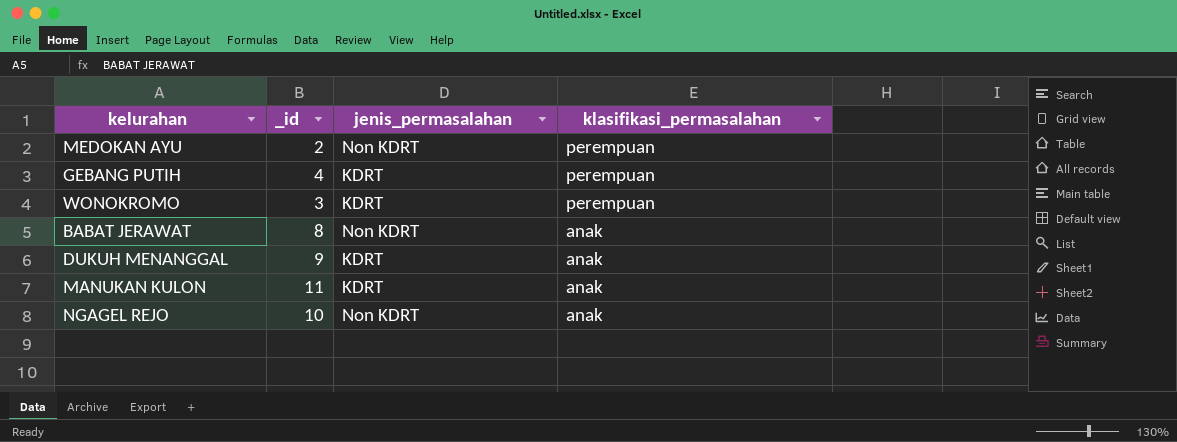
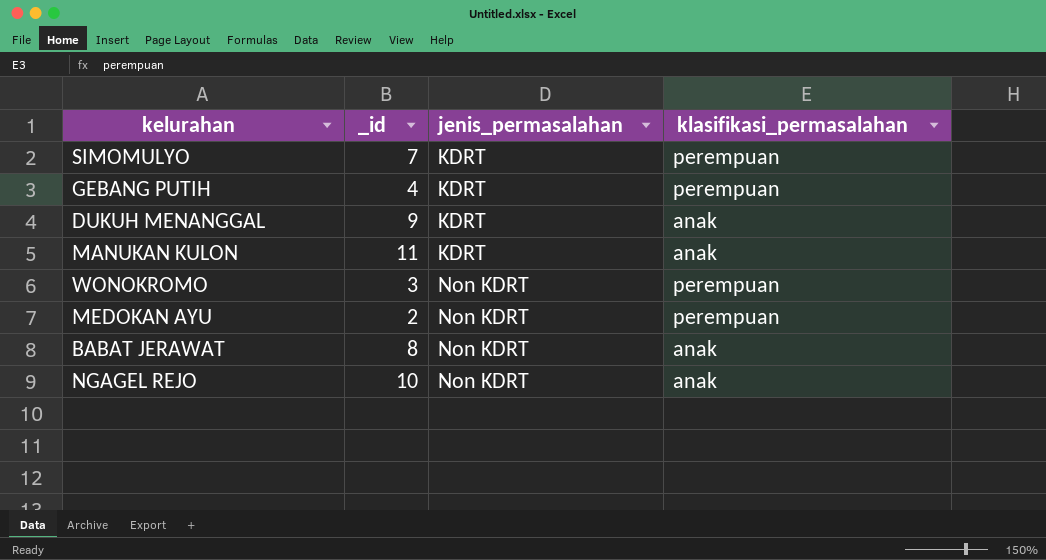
row order: klasifikasi_permasalahan descending -> jenis_permasalahan ascending
row SIMOMULYO: none -> 7 | KDRT | perempuan
WONOKROMO | jenis_permasalahan: KDRT -> Non KDRT

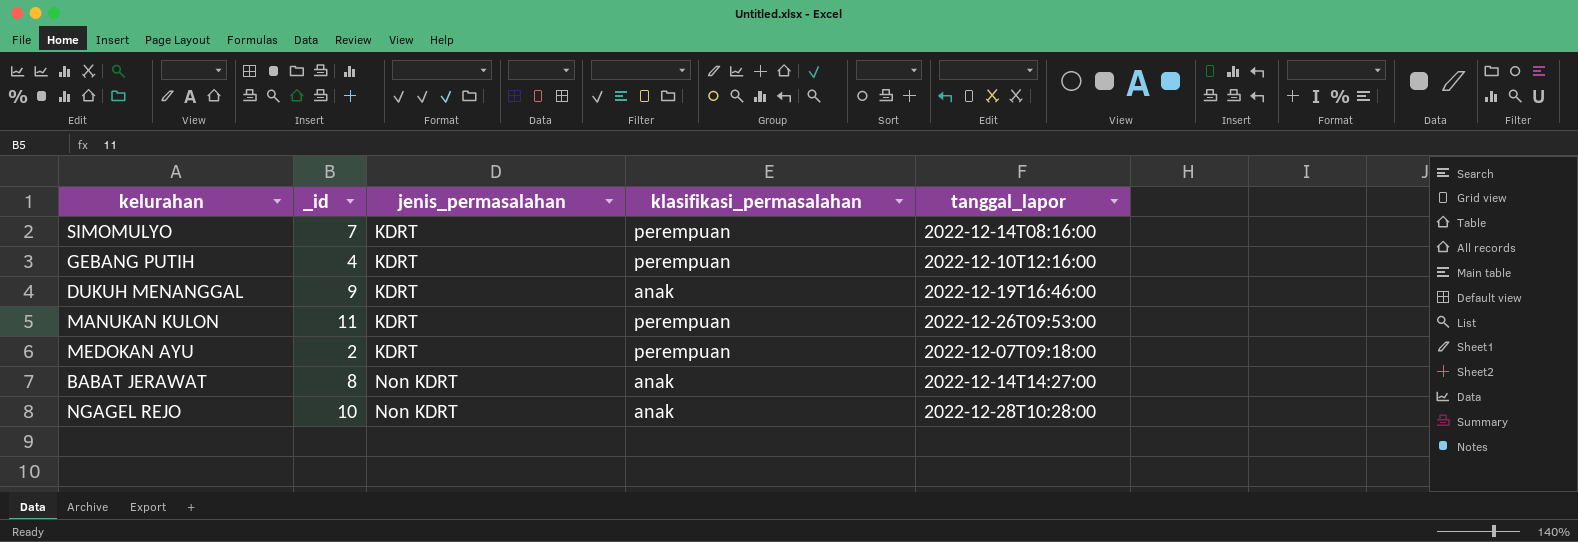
column tanggal_lapor | position: none -> 5
row WONOKROMO: 3 | Non KDRT | perempuan -> none
MANUKAN KULON | klasifikasi_permasalahan: anak -> perempuan
MEDOKAN AYU | jenis_permasalahan: Non KDRT -> KDRT

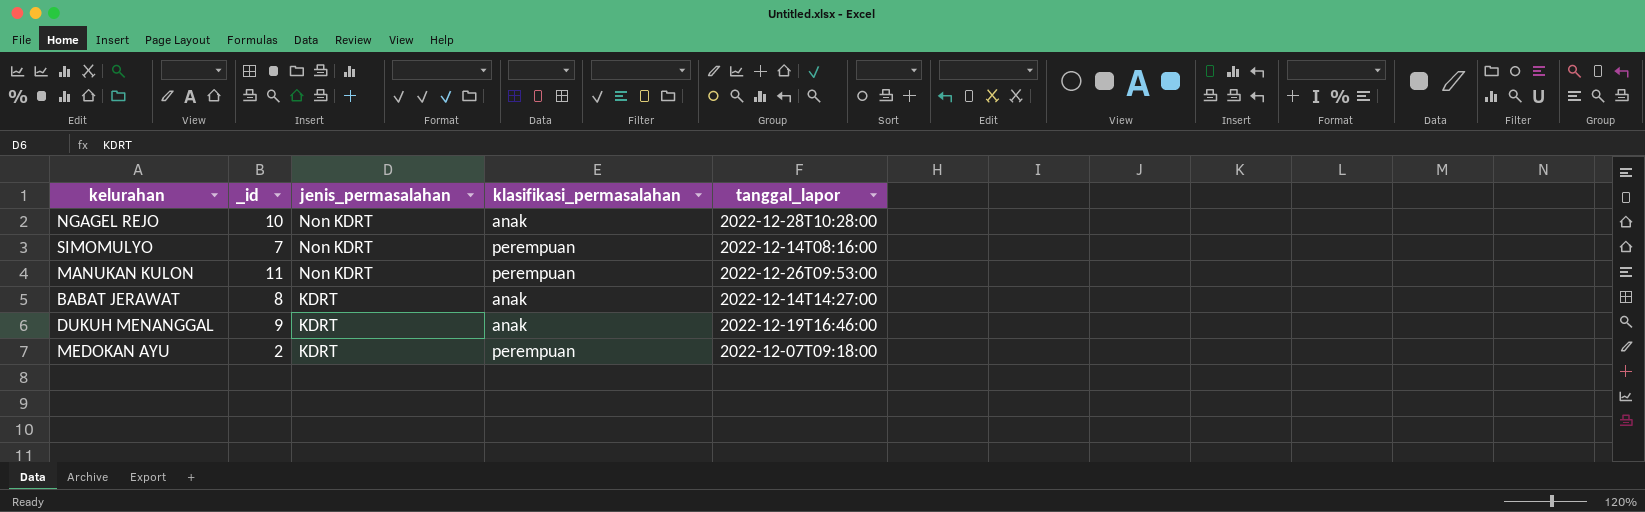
row order: jenis_permasalahan ascending -> jenis_permasalahan descending
row GEBANG PUTIH: 4 | KDRT | perempuan | 2022-12-10T12:16:00 -> none
SIMOMULYO | jenis_permasalahan: KDRT -> Non KDRT
MANUKAN KULON | jenis_permasalahan: KDRT -> Non KDRT
BABAT JERAWAT | jenis_permasalahan: Non KDRT -> KDRT

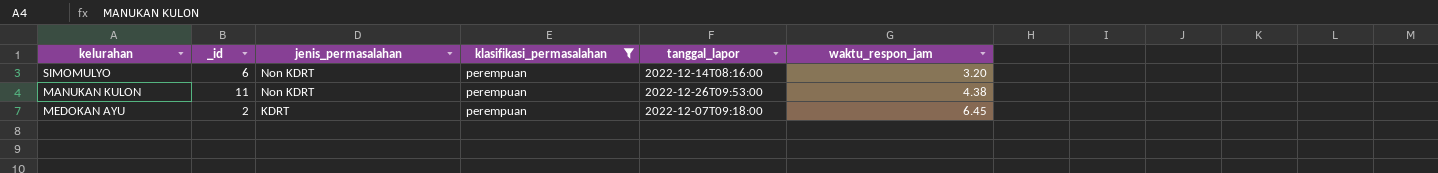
filter: none -> klasifikasi_permasalahan = perempuan
column waktu_respon_jam | position: none -> 6
SIMOMULYO | _id: 7 -> 6

